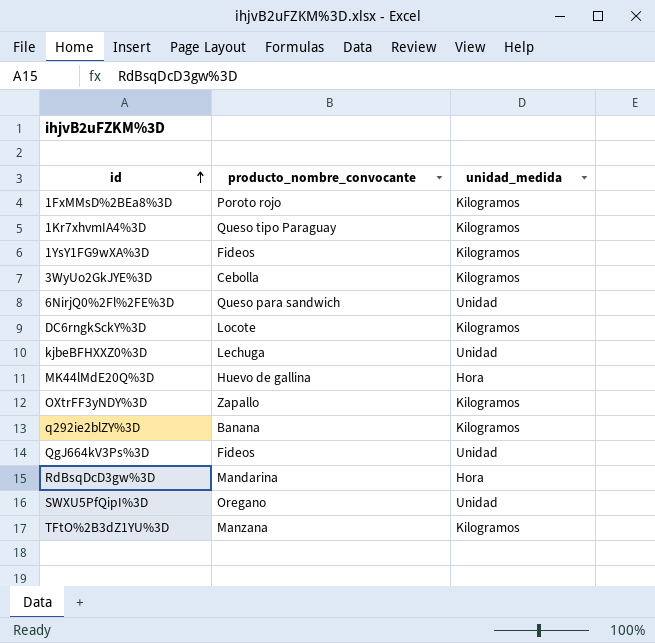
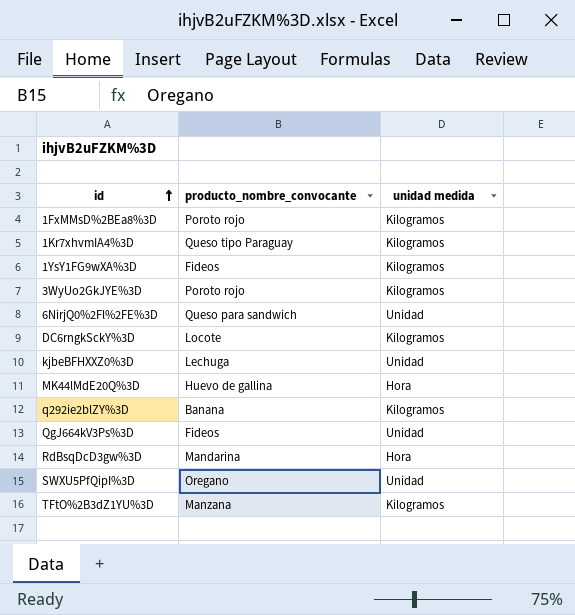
column name: unidad_medida -> unidad medida
row OXtrFF3yNDY%3D: Zapallo | Kilogramos -> none
3WyUo2GkJYE%3D | producto_nombre_convocante: Cebolla -> Poroto rojo

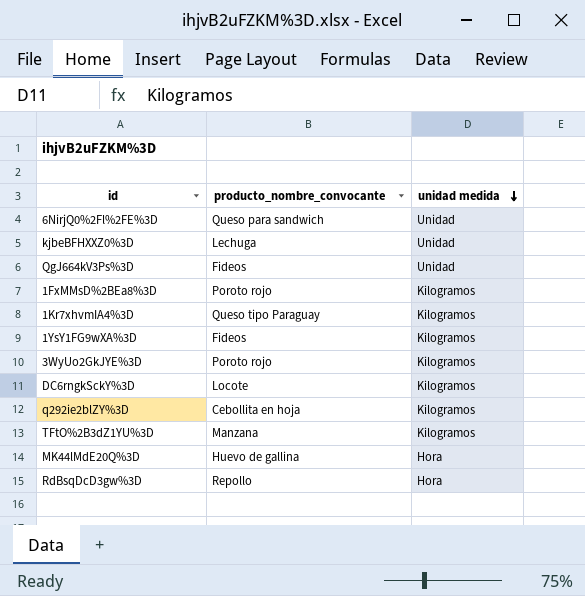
row order: id ascending -> unidad medida descending
row SWXU5PfQipI%3D: Oregano | Unidad -> none
q292ie2blZY%3D | producto_nombre_convocante: Banana -> Cebollita en hoja
RdBsqDcD3gw%3D | producto_nombre_convocante: Mandarina -> Repollo

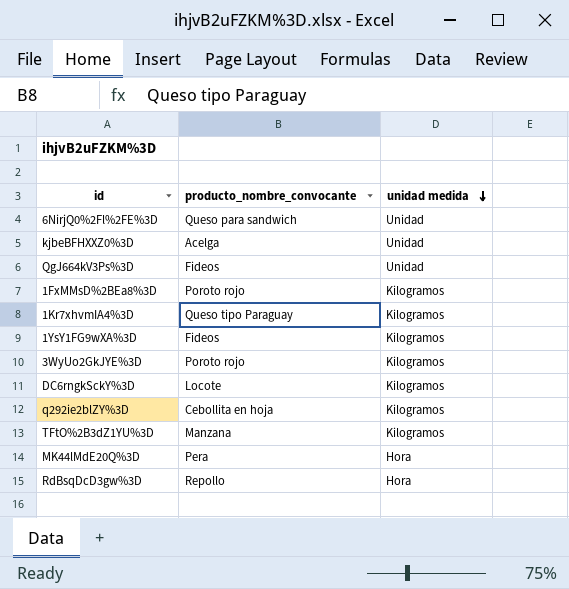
kjbeBFHXXZ0%3D | producto_nombre_convocante: Lechuga -> Acelga
MK44lMdE20Q%3D | producto_nombre_convocante: Huevo de gallina -> Pera

